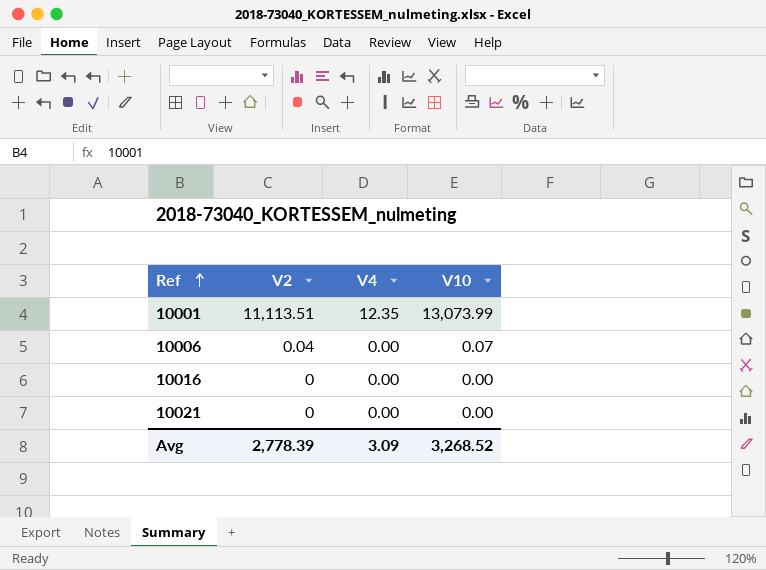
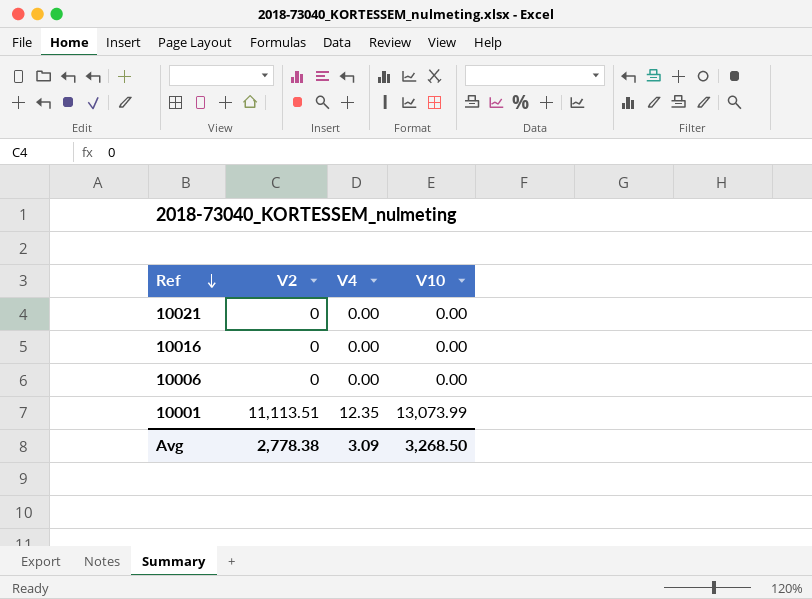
row order: Ref ascending -> Ref descending
10006 | V2: 0.04 -> 0
10006 | V10: 0.07 -> 0.00
Avg | V2: 2,778.39 -> 2,778.38
Avg | V10: 3,268.52 -> 3,268.50

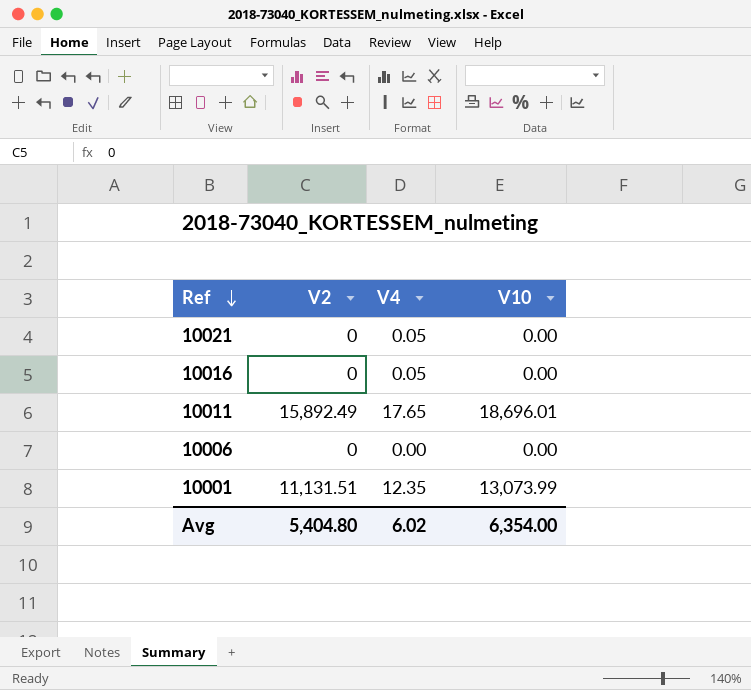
10021 | V4: 0.00 -> 0.05
10016 | V4: 0.00 -> 0.05
row 10011: none -> 15,892.49 | 17.65 | 18,696.01
10001 | V2: 11,113.51 -> 11,131.51
Avg | V2: 2,778.38 -> 5,404.80
Avg | V4: 3.09 -> 6.02
Avg | V10: 3,268.50 -> 6,354.00

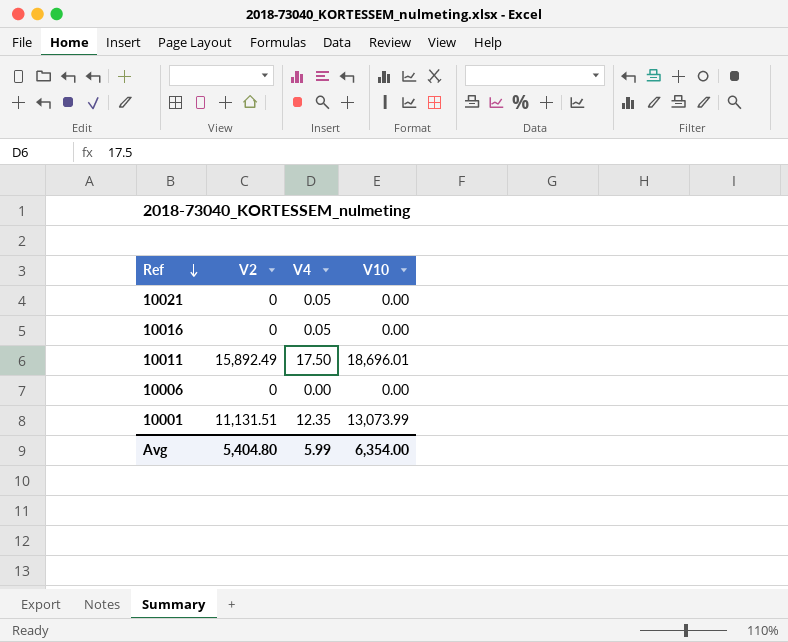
10011 | V4: 17.65 -> 17.50
Avg | V4: 6.02 -> 5.99

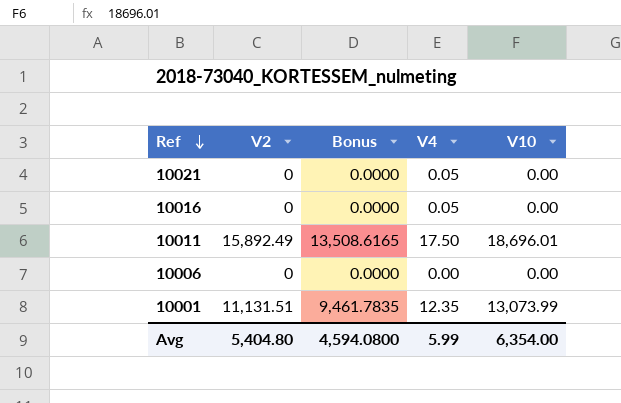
column Bonus | formula: none -> [V2] * 0.85

